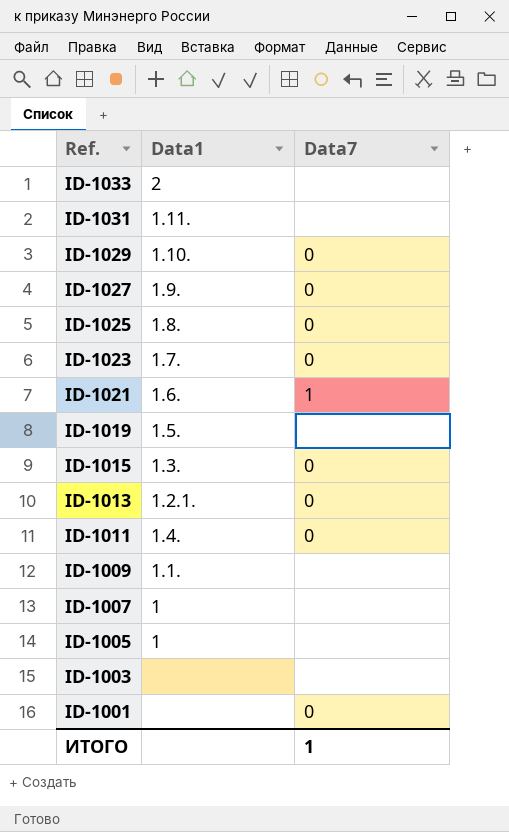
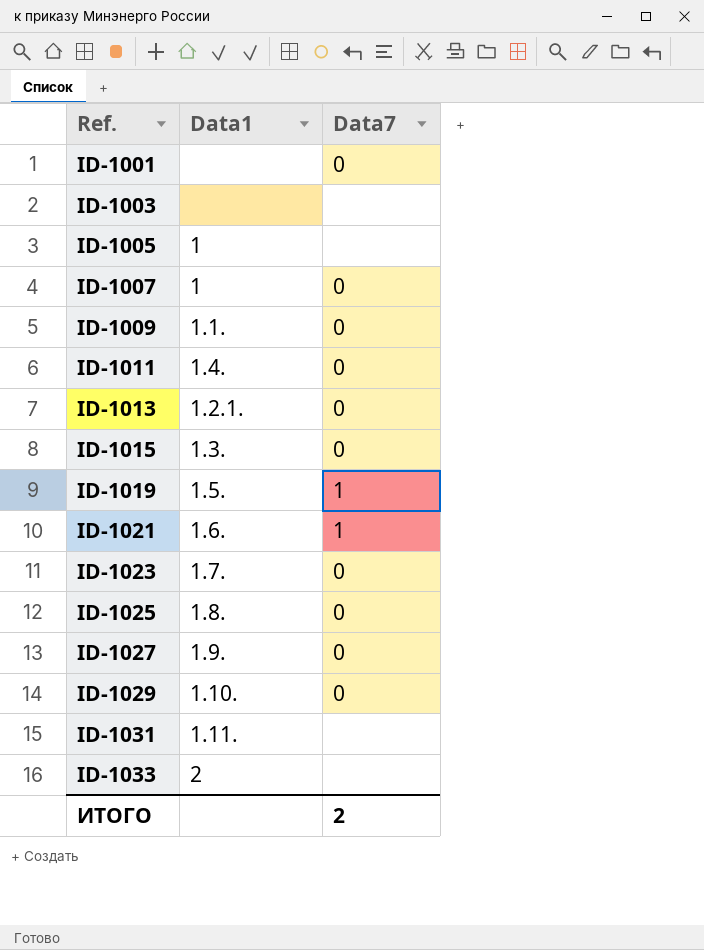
row order: Ref. descending -> Ref. ascending
ID-1007 | Data7: none -> 0
ID-1009 | Data7: none -> 0
ID-1019 | Data7: none -> 1
ИТОГО | Data7: 1 -> 2

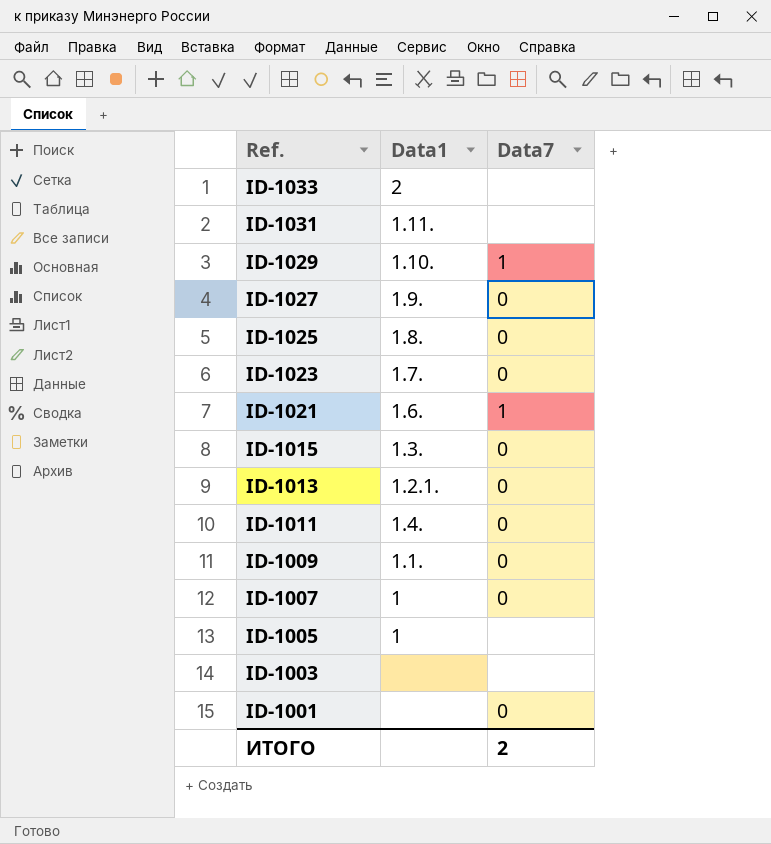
row order: Ref. ascending -> Ref. descending
row ID-1019: 1.5. | 1 -> none
ID-1029 | Data7: 0 -> 1

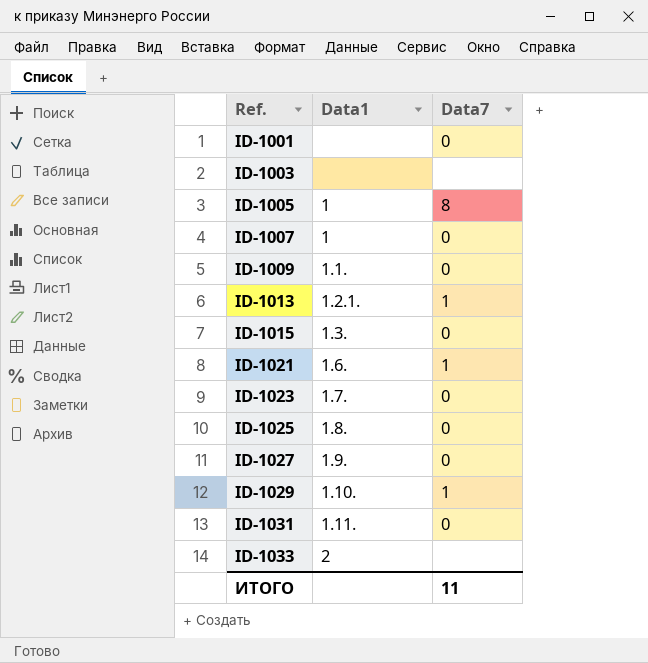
row order: Ref. descending -> Ref. ascending
row ID-1011: 1.4. | 0 -> none
ID-1005 | Data7: none -> 8
ID-1013 | Data7: 0 -> 1
ID-1031 | Data7: none -> 0
ИТОГО | Data7: 2 -> 11

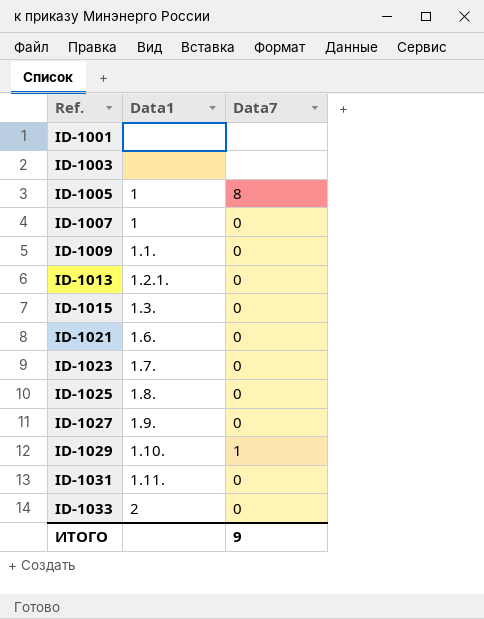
ID-1001 | Data7: 0 -> none
ID-1013 | Data7: 1 -> 0
ID-1021 | Data7: 1 -> 0
ID-1033 | Data7: none -> 0
ИТОГО | Data7: 11 -> 9

